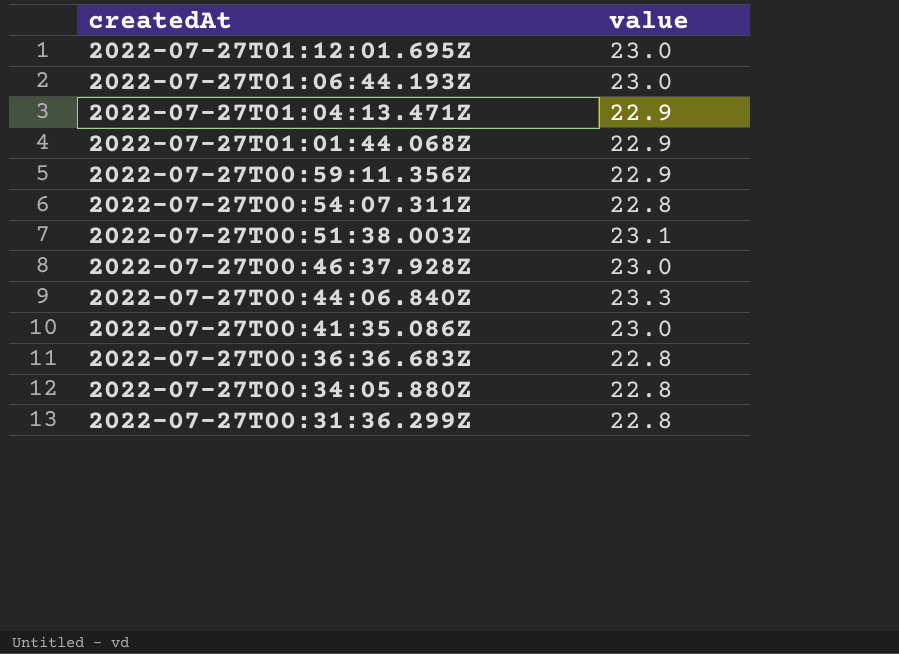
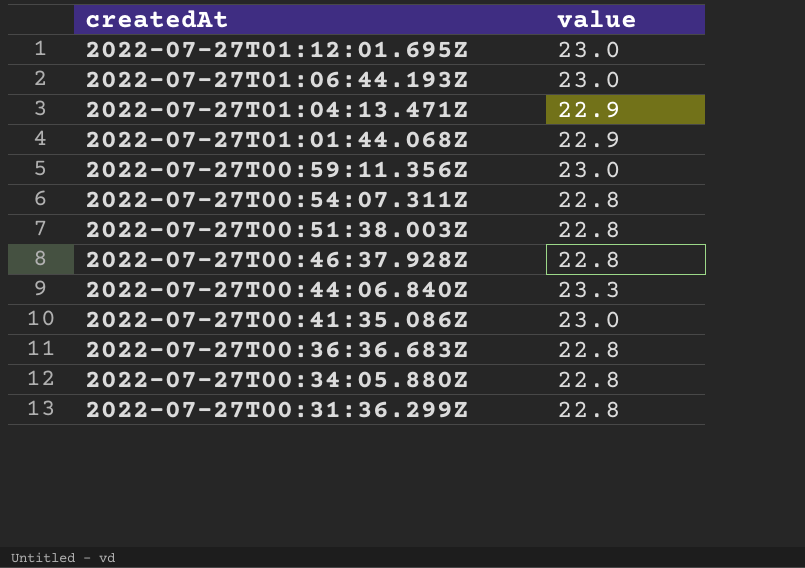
2022-07-27T00:59:11.356Z | value: 22.9 -> 23.0
2022-07-27T00:51:38.003Z | value: 23.1 -> 22.8
2022-07-27T00:46:37.928Z | value: 23.0 -> 22.8

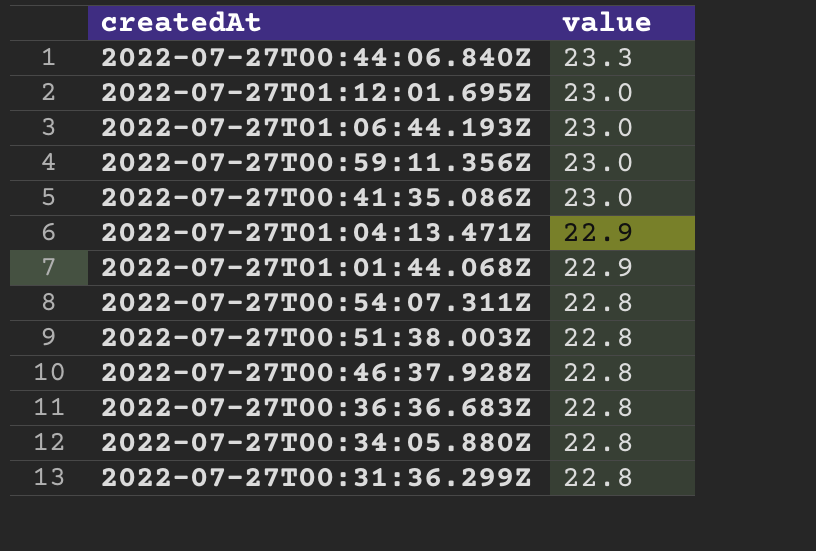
row order: createdAt descending -> value descending

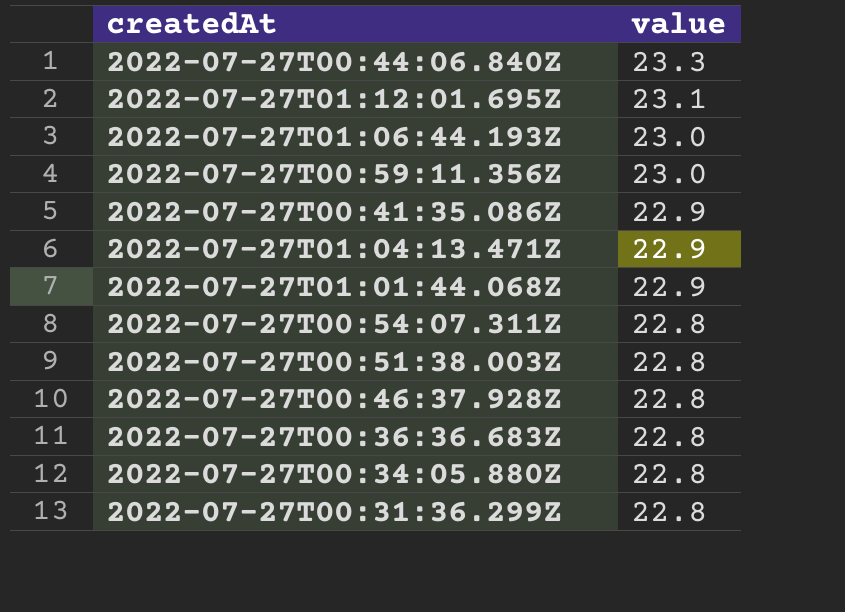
2022-07-27T01:12:01.695Z | value: 23.0 -> 23.1
2022-07-27T00:41:35.086Z | value: 23.0 -> 22.9

